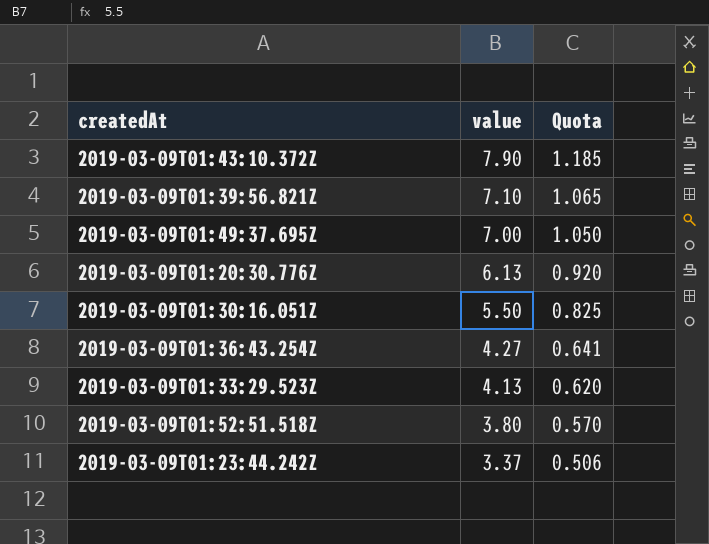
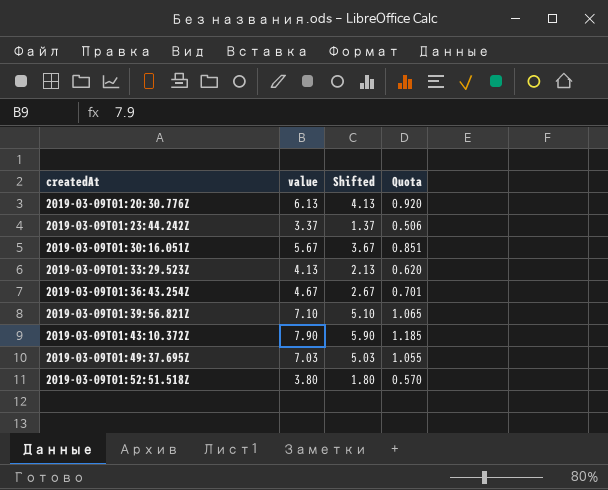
row order: value descending -> createdAt ascending
column Shifted | formula: none -> [value] - 2
2019-03-09T01:30:16.051Z | value: 5.50 -> 5.67
2019-03-09T01:30:16.051Z | Quota: 0.825 -> 0.851
2019-03-09T01:36:43.254Z | value: 4.27 -> 4.67
2019-03-09T01:36:43.254Z | Quota: 0.641 -> 0.701
2019-03-09T01:49:37.695Z | value: 7.00 -> 7.03
2019-03-09T01:49:37.695Z | Quota: 1.050 -> 1.055

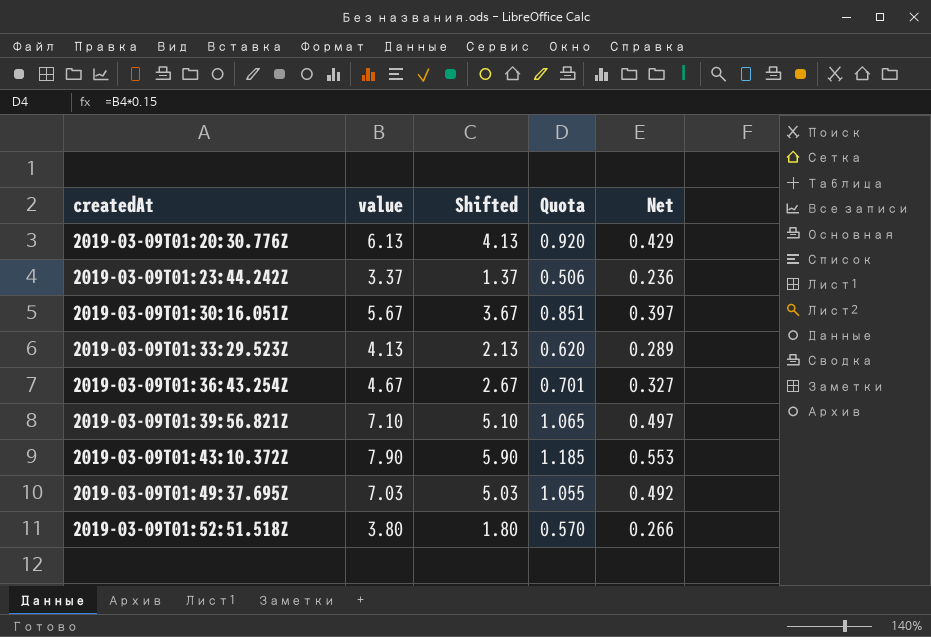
column Net | formula: none -> [value] * 0.07

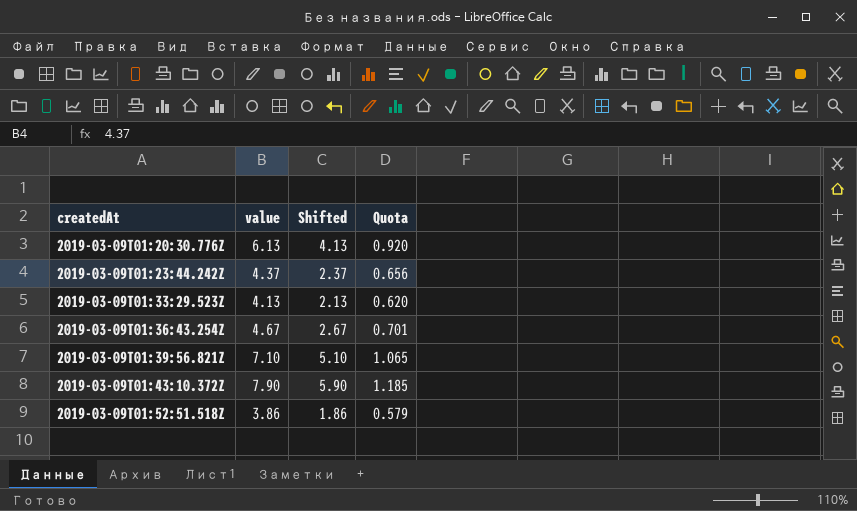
column Net | formula: [value] * 0.07 -> none
row 2019-03-09T01:30:16.051Z: 5.67 | 3.67 | 0.851 | 0.397 -> none
row 2019-03-09T01:49:37.695Z: 7.03 | 5.03 | 1.055 | 0.492 -> none
2019-03-09T01:23:44.242Z | value: 3.37 -> 4.37
2019-03-09T01:23:44.242Z | Shifted: 1.37 -> 2.37
2019-03-09T01:23:44.242Z | Quota: 0.506 -> 0.656
2019-03-09T01:52:51.518Z | value: 3.80 -> 3.86
2019-03-09T01:52:51.518Z | Shifted: 1.80 -> 1.86
2019-03-09T01:52:51.518Z | Quota: 0.570 -> 0.579

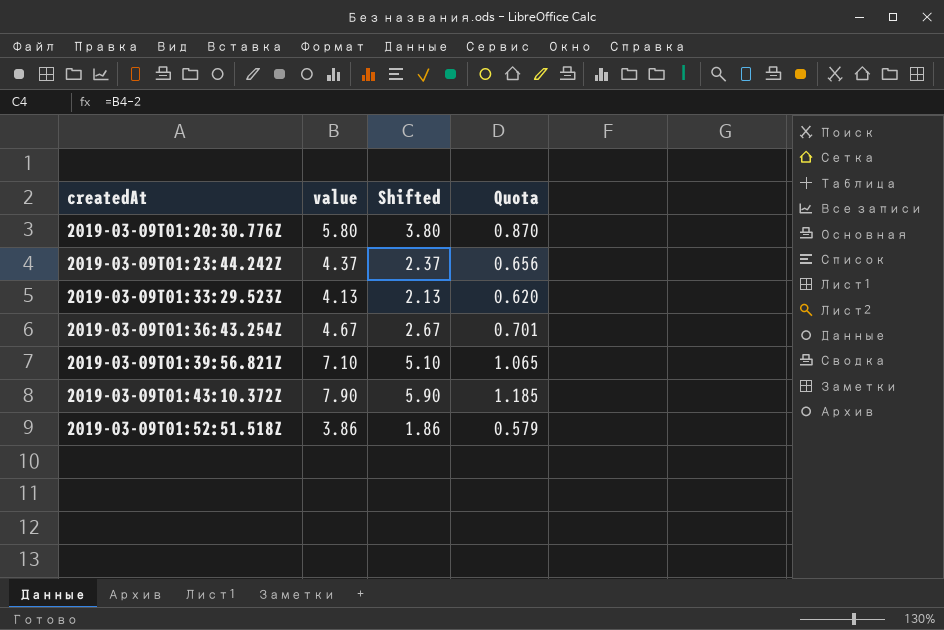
2019-03-09T01:20:30.776Z | value: 6.13 -> 5.80
2019-03-09T01:20:30.776Z | Shifted: 4.13 -> 3.80
2019-03-09T01:20:30.776Z | Quota: 0.920 -> 0.870

